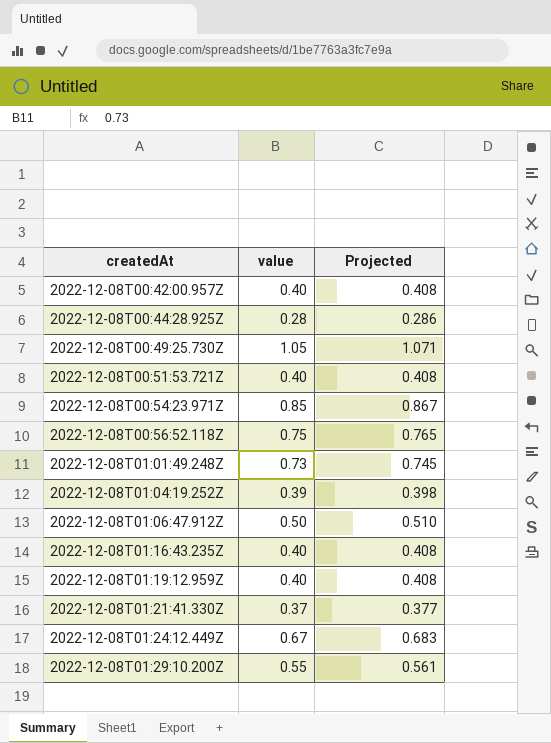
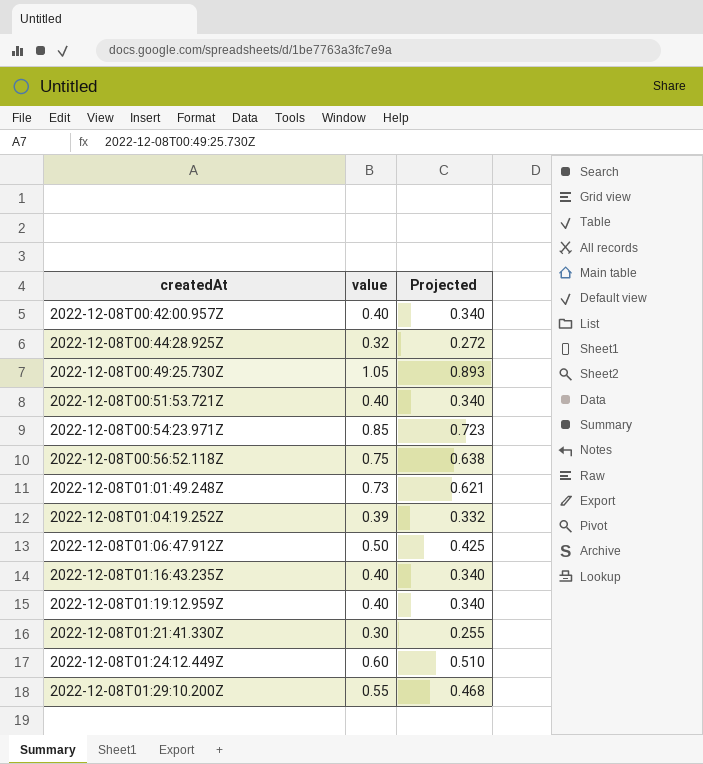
column Projected | formula: [value] * 1.02 -> [value] * 0.85
2022-12-08T00:44:28.925Z | value: 0.28 -> 0.32
2022-12-08T01:21:41.330Z | value: 0.37 -> 0.30
2022-12-08T01:24:12.449Z | value: 0.67 -> 0.60

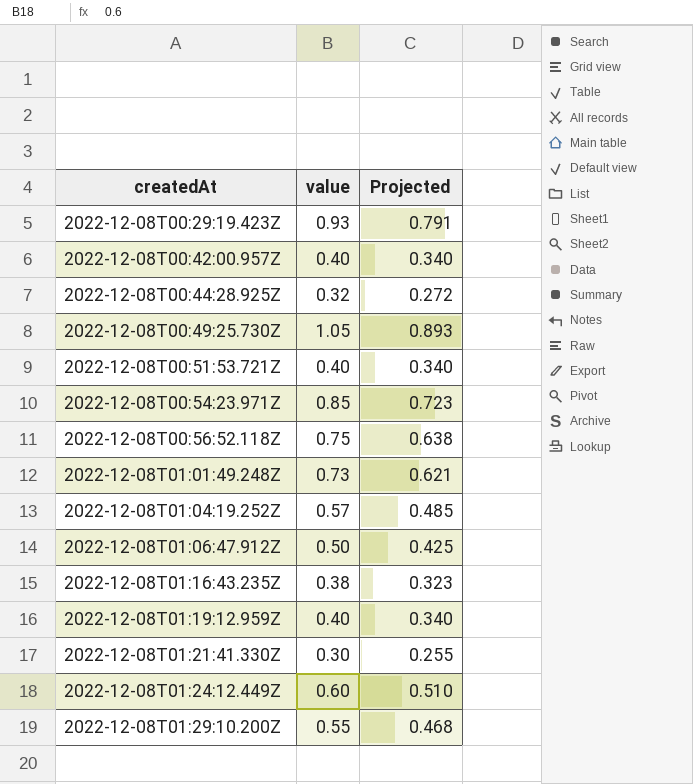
row 2022-12-08T00:29:19.423Z: none -> 0.93 | 0.791
2022-12-08T01:04:19.252Z | value: 0.39 -> 0.57
2022-12-08T01:04:19.252Z | Projected: 0.332 -> 0.485
2022-12-08T01:16:43.235Z | value: 0.40 -> 0.38
2022-12-08T01:16:43.235Z | Projected: 0.340 -> 0.323

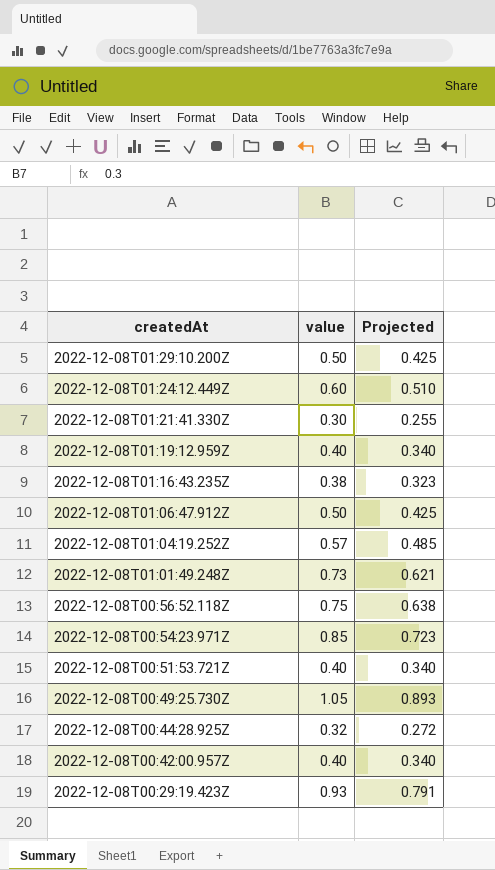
row order: createdAt ascending -> createdAt descending
2022-12-08T01:29:10.200Z | value: 0.55 -> 0.50
2022-12-08T01:29:10.200Z | Projected: 0.468 -> 0.425

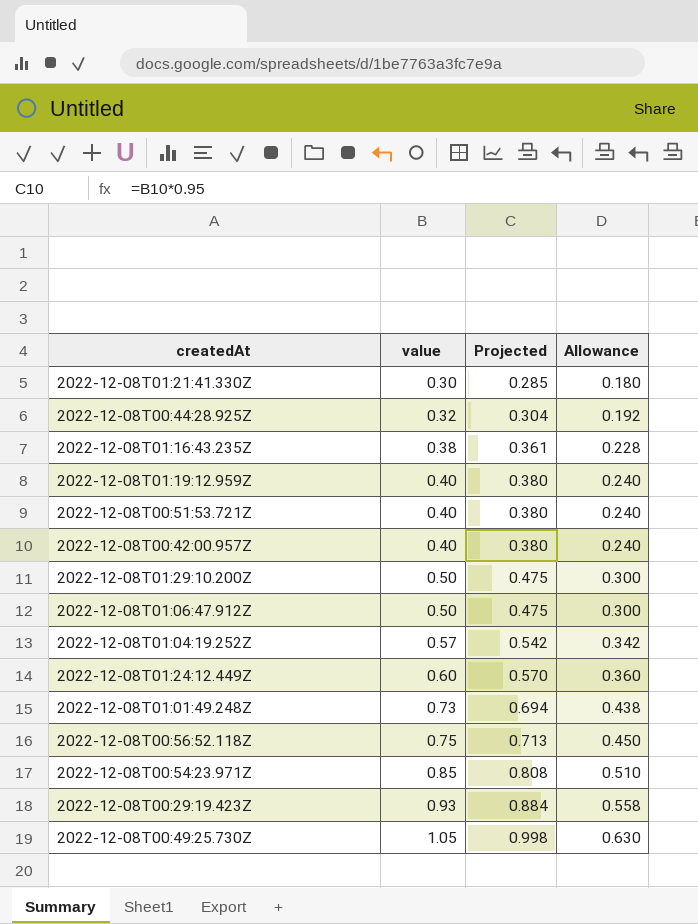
row order: createdAt descending -> value ascending
column Projected | formula: [value] * 0.85 -> [value] * 0.95
column Allowance | formula: none -> [value] * 0.6

